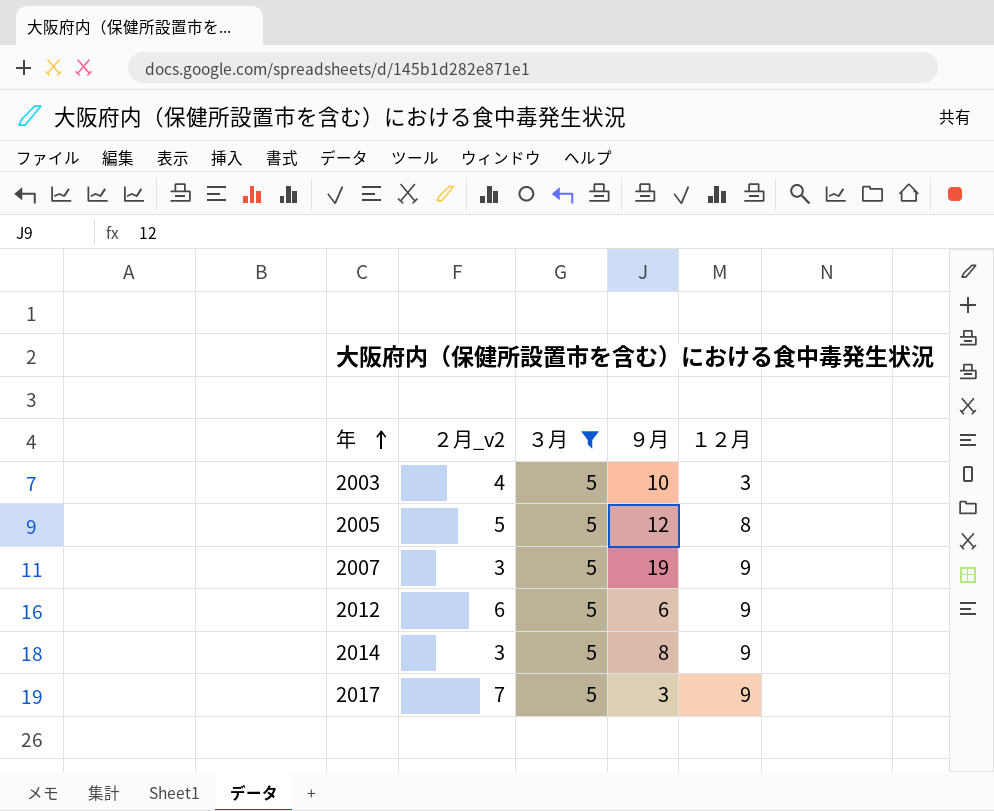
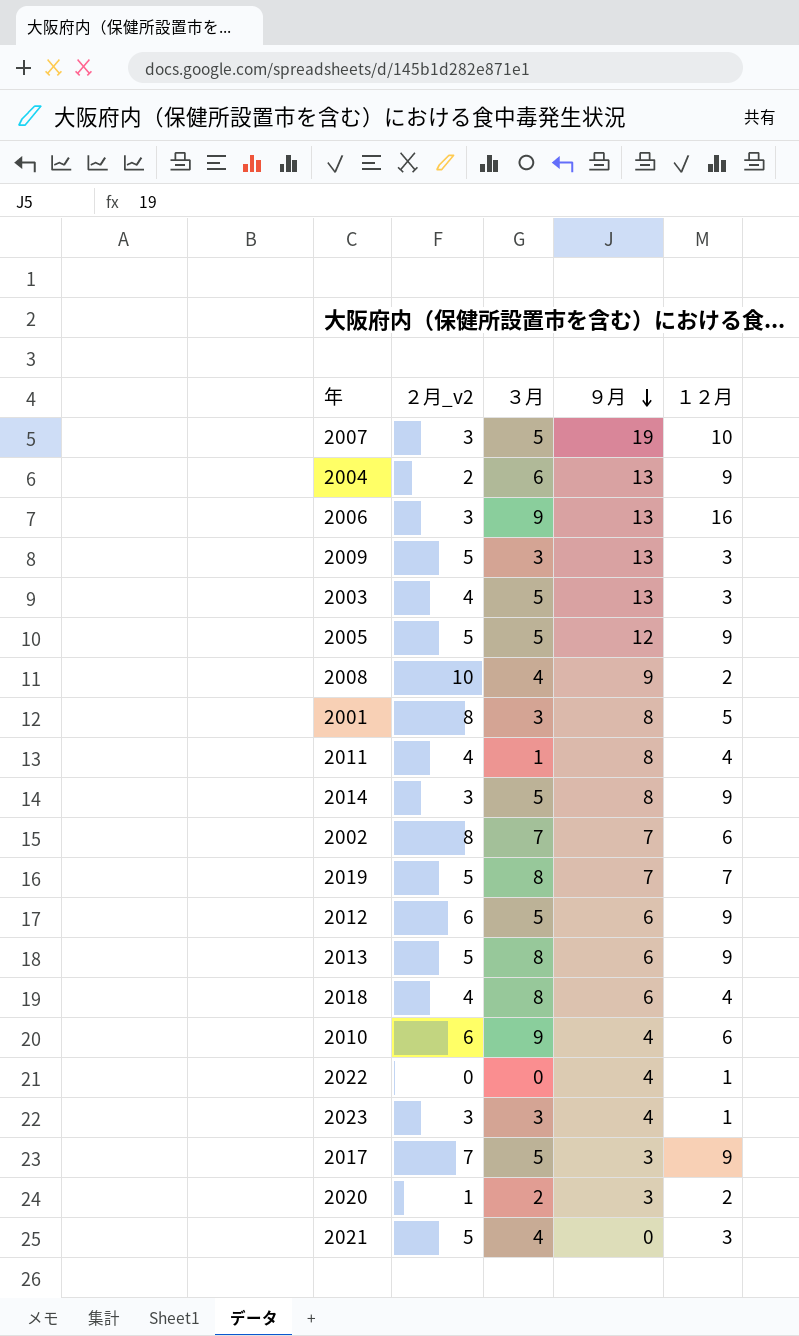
filter: ３月 = 5 -> none
row order: 年 ascending -> ９月 descending
2007 | １２月: 9 -> 10
2003 | ９月: 10 -> 13
2005 | １２月: 8 -> 9

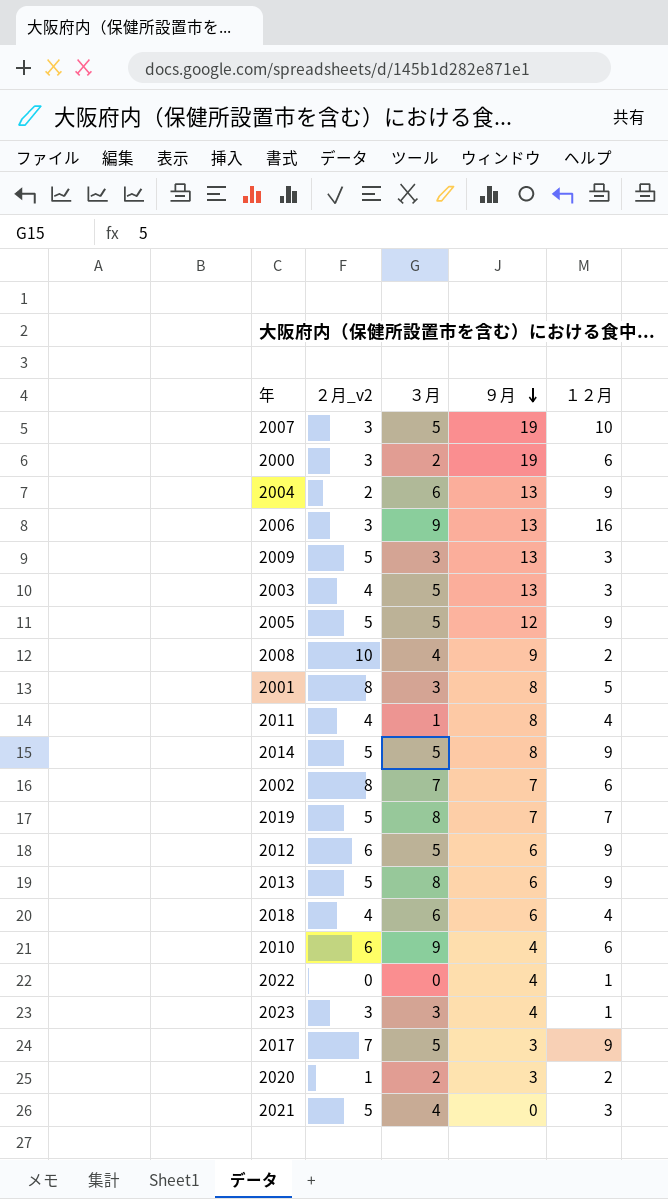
row 2000: none -> 3 | 2 | 19 | 6
2014 | ２月_v2: 3 -> 5
2018 | ３月: 8 -> 6

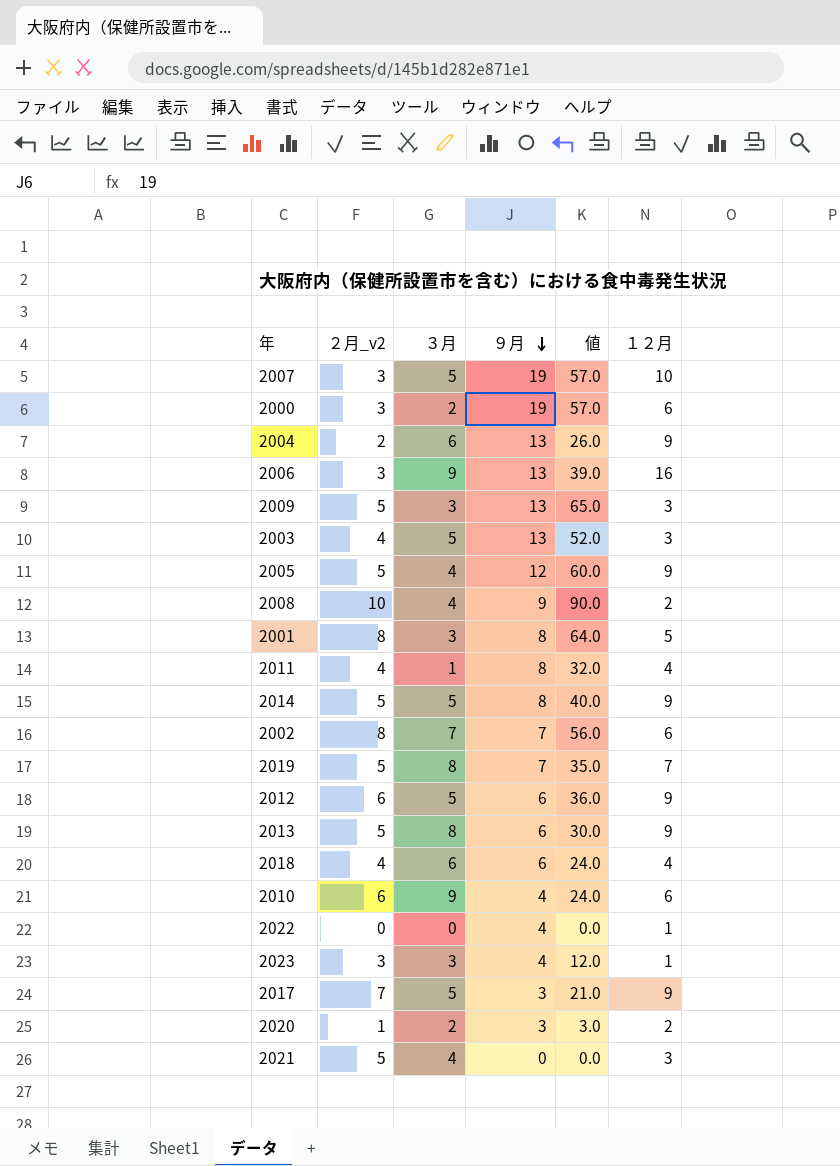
column 値 | formula: none -> [２月_v2] * [９月]
2005 | ３月: 5 -> 4

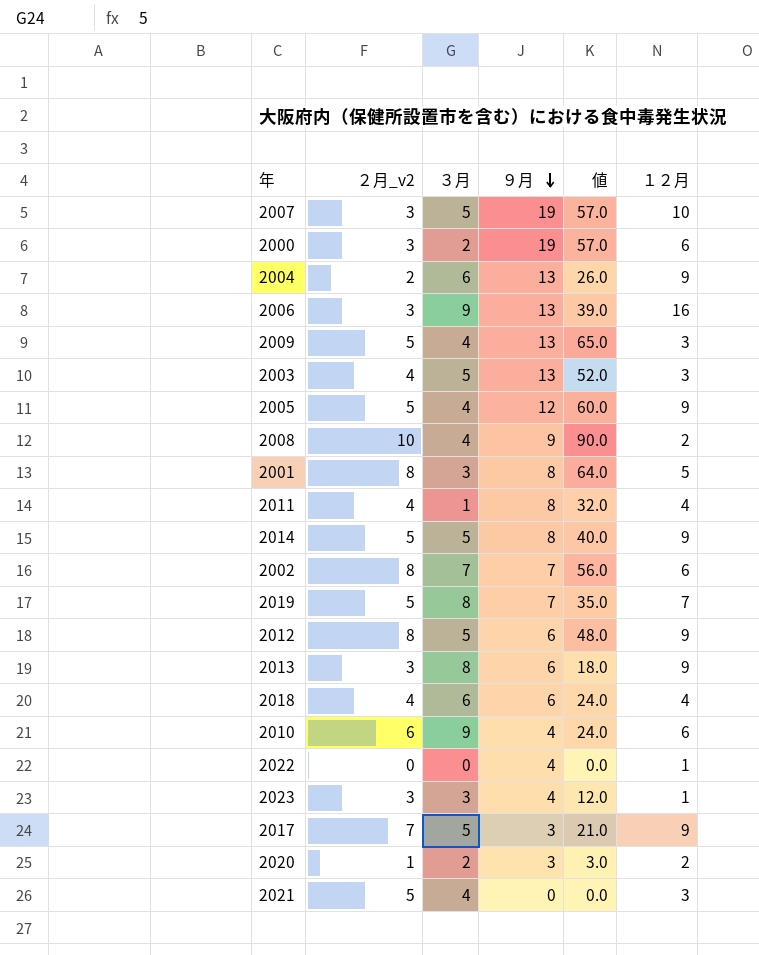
2009 | ３月: 3 -> 4
2012 | ２月_v2: 6 -> 8
2012 | 値: 36.0 -> 48.0
2013 | ２月_v2: 5 -> 3
2013 | 値: 30.0 -> 18.0

